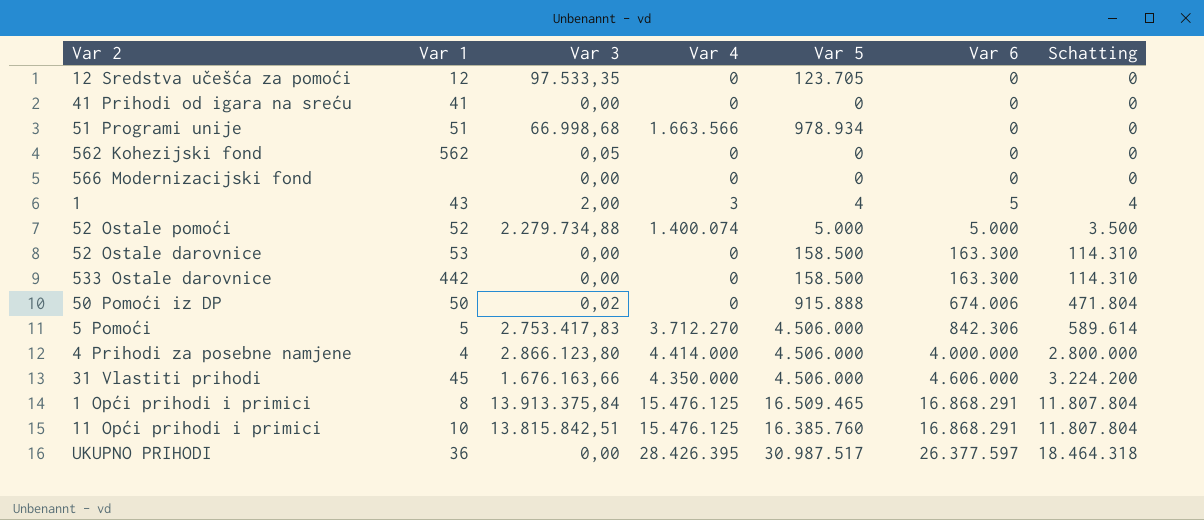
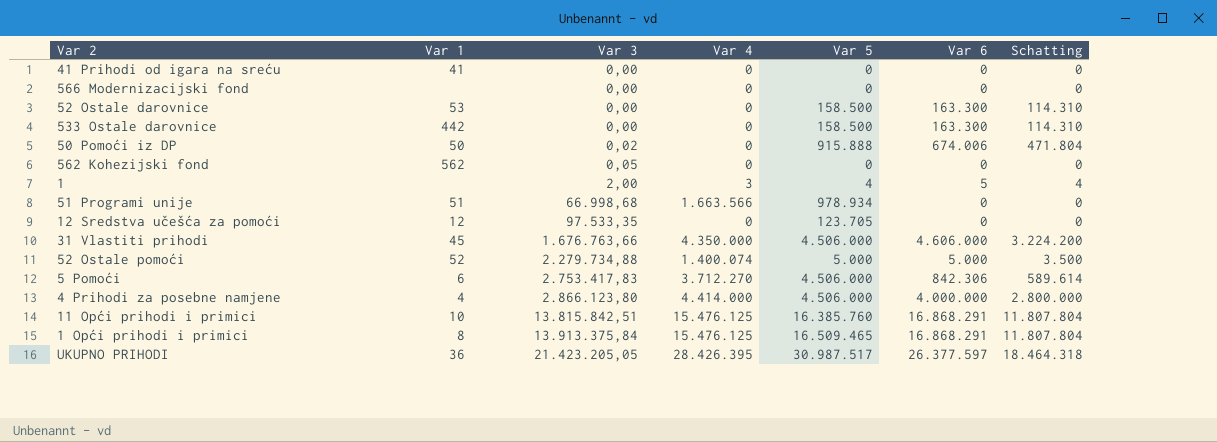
row order: Var 6 ascending -> Var 3 ascending
1 | Var 1: 43 -> none
31 Vlastiti prihodi | Var 3: 1.676.163,66 -> 1.676.763,66
5 Pomoći | Var 1: 5 -> 6
UKUPNO PRIHODI | Var 3: 0,00 -> 21.423.205,05

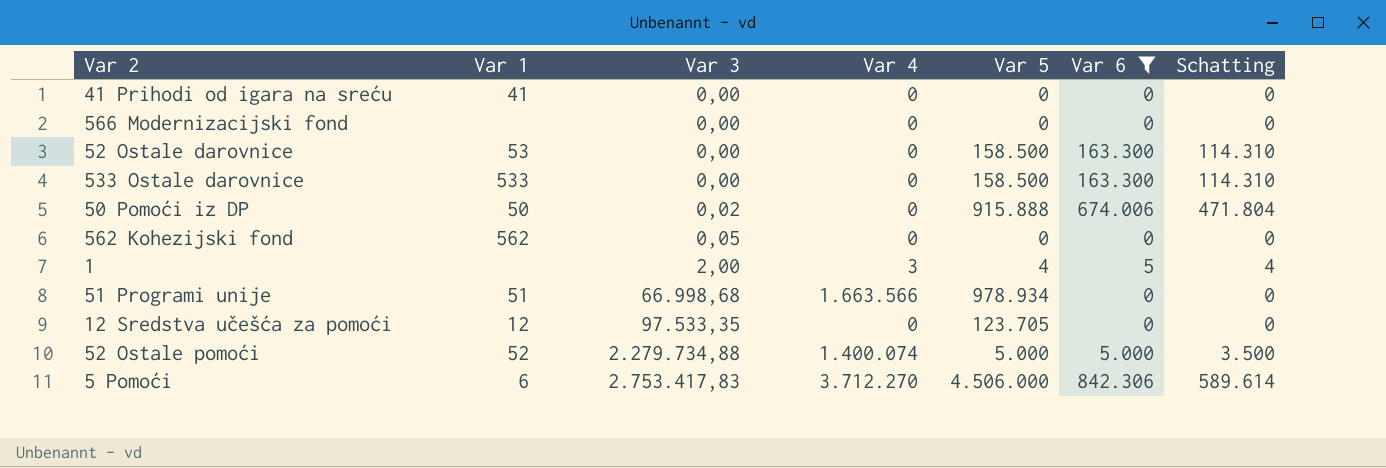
filter: none -> Var 6 <= 842.306
533 Ostale darovnice | Var 1: 442 -> 533

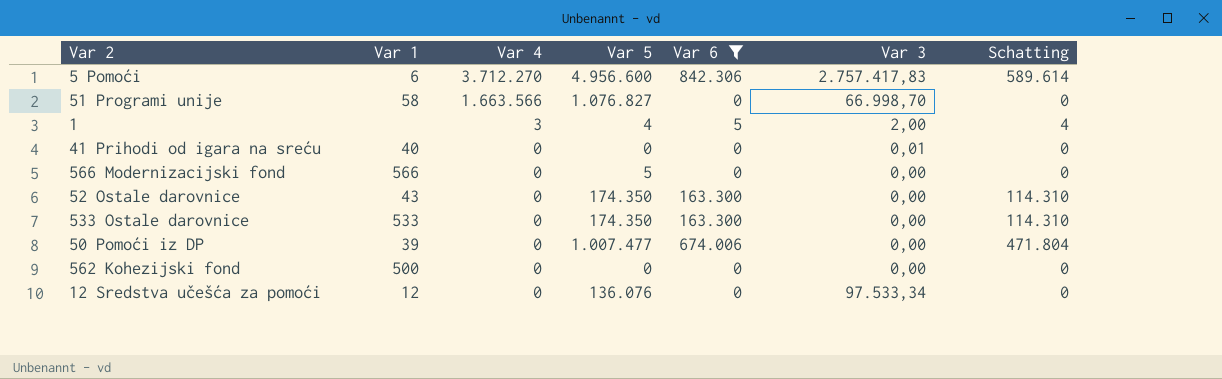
row order: Var 3 ascending -> Var 4 descending
column Var 3 | position: 3 -> 6
row 52 Ostale pomoći: 52 | 2.279.734,88 | 1.400.074 | 5.000 | 5.000 | 3.500 -> none
5 Pomoći | Var 5: 4.506.000 -> 4.956.600
5 Pomoći | Var 3: 2.753.417,83 -> 2.757.417,83
51 Programi unije | Var 1: 51 -> 58
51 Programi unije | Var 5: 978.934 -> 1.076.827
51 Programi unije | Var 3: 66.998,68 -> 66.998,70
41 Prihodi od igara na sreću | Var 1: 41 -> 40
41 Prihodi od igara na sreću | Var 3: 0,00 -> 0,01
566 Modernizacijski fond | Var 1: none -> 566
566 Modernizacijski fond | Var 5: 0 -> 5
52 Ostale darovnice | Var 1: 53 -> 43
52 Ostale darovnice | Var 5: 158.500 -> 174.350
533 Ostale darovnice | Var 5: 158.500 -> 174.350
50 Pomoći iz DP | Var 1: 50 -> 39
50 Pomoći iz DP | Var 5: 915.888 -> 1.007.477
50 Pomoći iz DP | Var 3: 0,02 -> 0,00
562 Kohezijski fond | Var 1: 562 -> 500
562 Kohezijski fond | Var 3: 0,05 -> 0,00
12 Sredstva učešća za pomoći | Var 5: 123.705 -> 136.076
12 Sredstva učešća za pomoći | Var 3: 97.533,35 -> 97.533,34

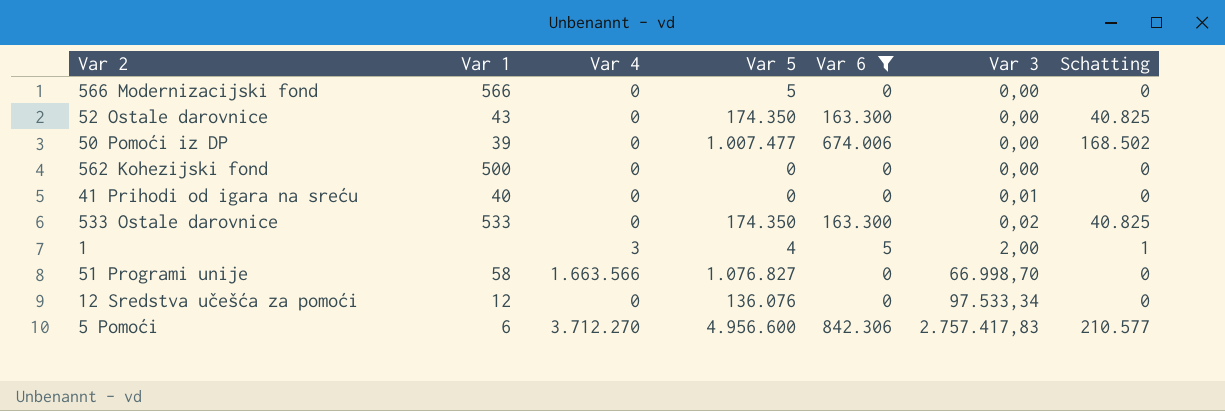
row order: Var 4 descending -> Var 3 ascending
column Schatting | formula: [Var 6] * 0,7 -> [Var 6] * 0,25
533 Ostale darovnice | Var 3: 0,00 -> 0,02

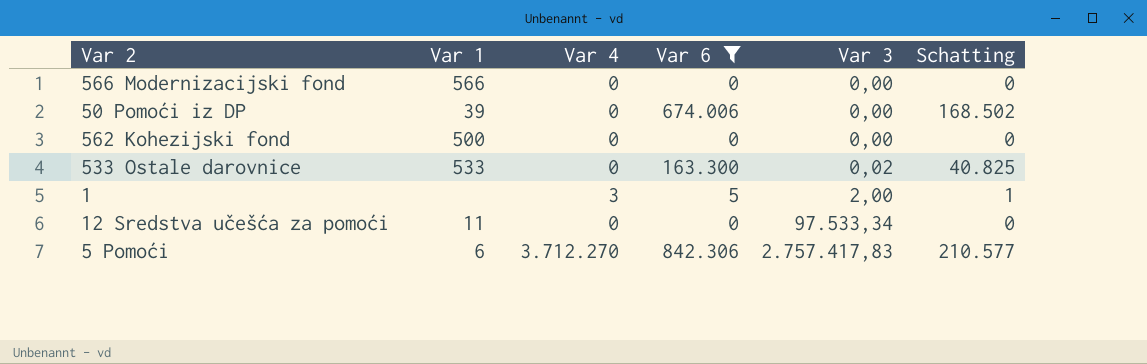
column Var 5 | position: 4 -> none
row 52 Ostale darovnice: 43 | 0 | 174.350 | 163.300 | 0,00 | 40.825 -> none
row 41 Prihodi od igara na sreću: 40 | 0 | 0 | 0 | 0,01 | 0 -> none
row 51 Programi unije: 58 | 1.663.566 | 1.076.827 | 0 | 66.998,70 | 0 -> none
12 Sredstva učešća za pomoći | Var 1: 12 -> 11

